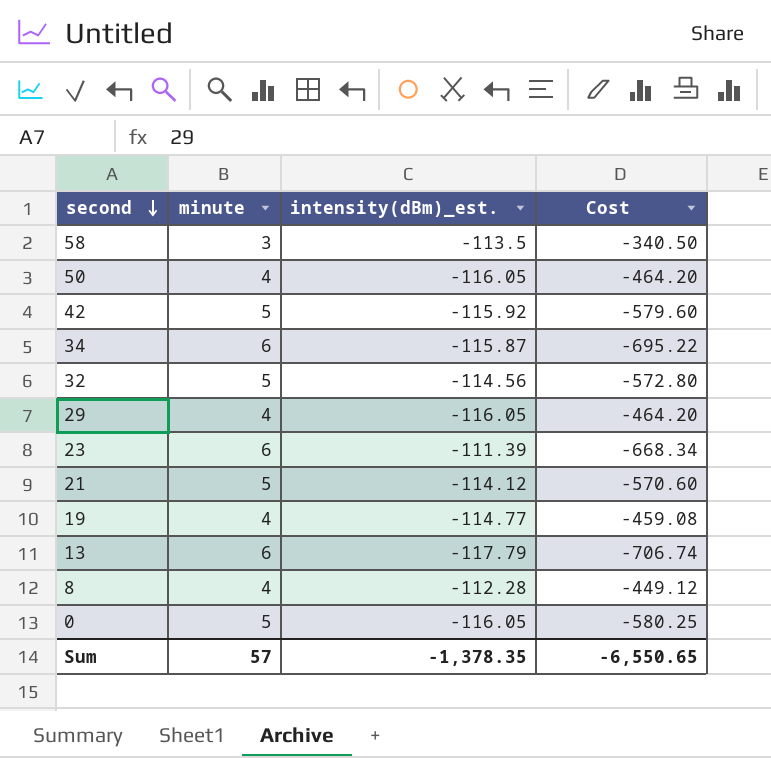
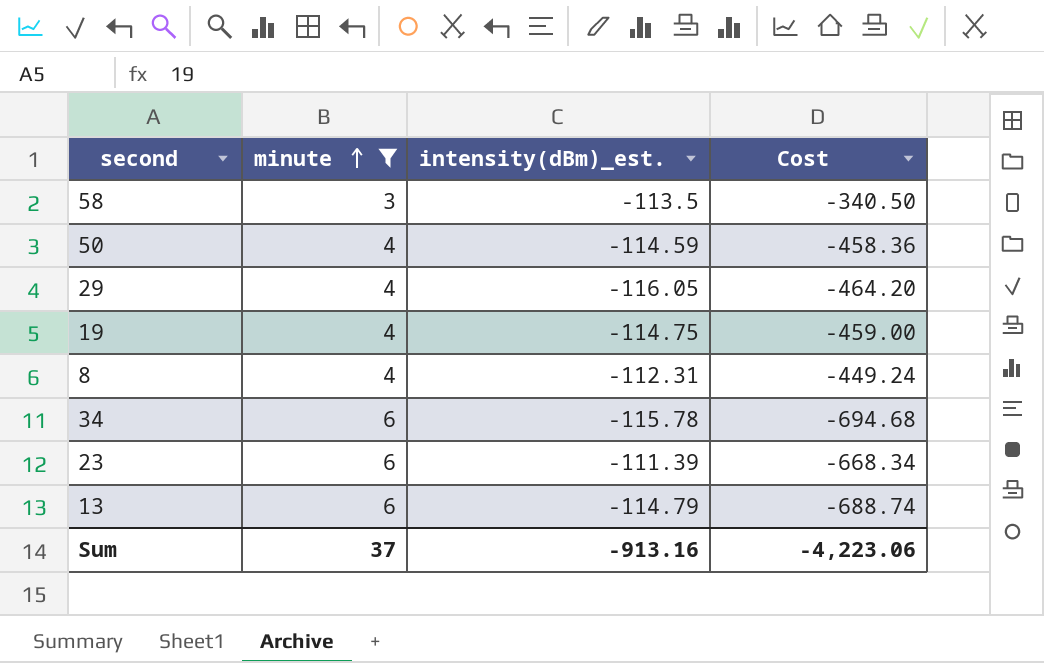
filter: none -> minute != 5
row order: second descending -> minute ascending
50 | intensity(dBm)_est.: -116.05 -> -114.59
50 | Cost: -464.20 -> -458.36
19 | intensity(dBm)_est.: -114.77 -> -114.75
19 | Cost: -459.08 -> -459.00
8 | intensity(dBm)_est.: -112.28 -> -112.31
8 | Cost: -449.12 -> -449.24
34 | intensity(dBm)_est.: -115.87 -> -115.78
34 | Cost: -695.22 -> -694.68
13 | intensity(dBm)_est.: -117.79 -> -114.79
13 | Cost: -706.74 -> -688.74
Sum | minute: 57 -> 37
Sum | intensity(dBm)_est.: -1,378.35 -> -913.16
Sum | Cost: -6,550.65 -> -4,223.06

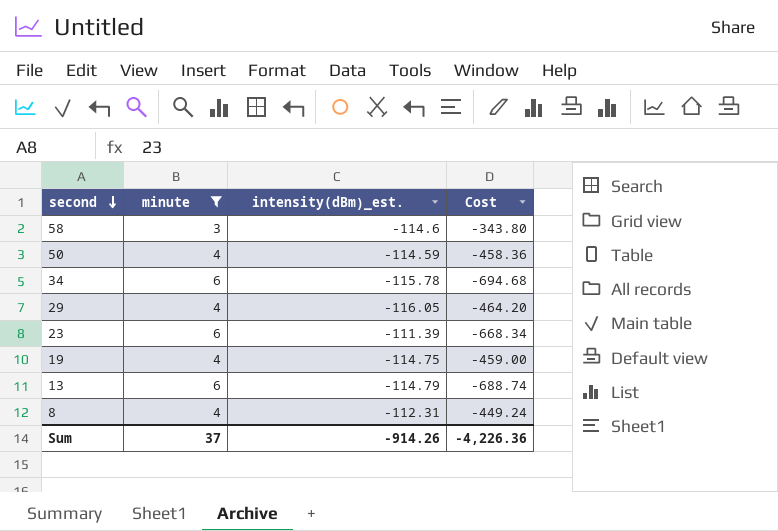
row order: minute ascending -> second descending
58 | intensity(dBm)_est.: -113.5 -> -114.6
58 | Cost: -340.50 -> -343.80
Sum | intensity(dBm)_est.: -913.16 -> -914.26
Sum | Cost: -4,223.06 -> -4,226.36

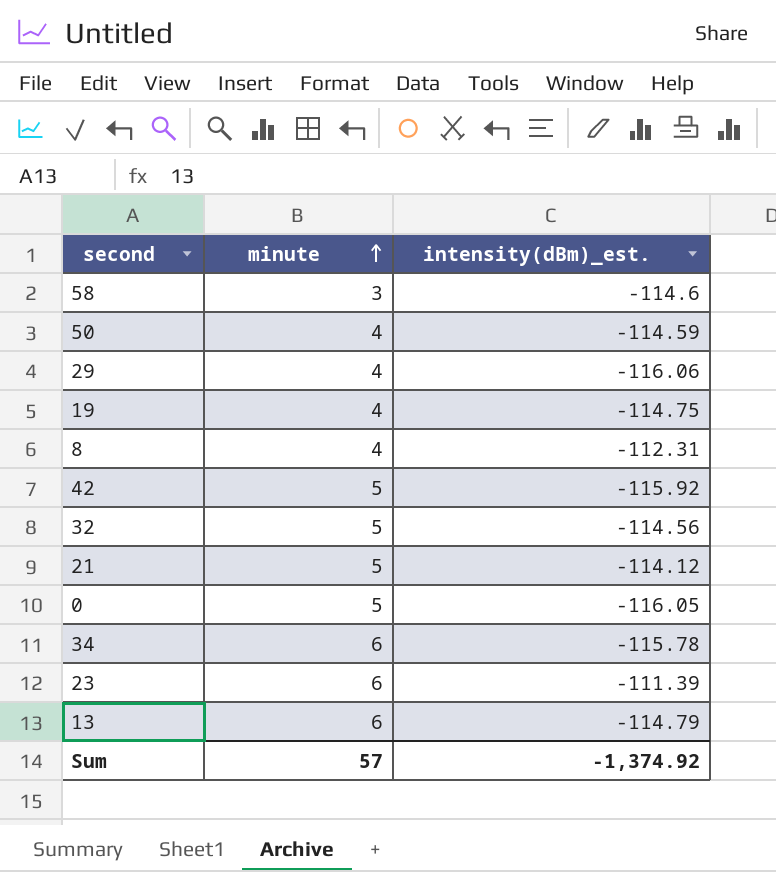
filter: minute != 5 -> none
row order: second descending -> minute ascending
column Cost | formula: [minute] * [intensity(dBm)_est.] -> none
29 | intensity(dBm)_est.: -116.05 -> -116.06
Sum | minute: 37 -> 57
Sum | intensity(dBm)_est.: -914.26 -> -1,374.92

